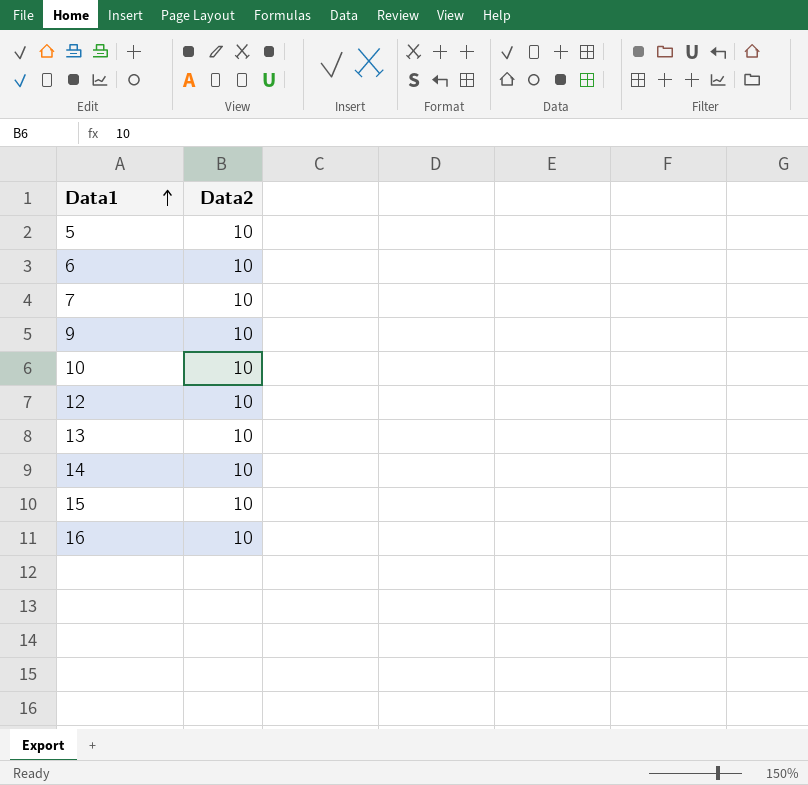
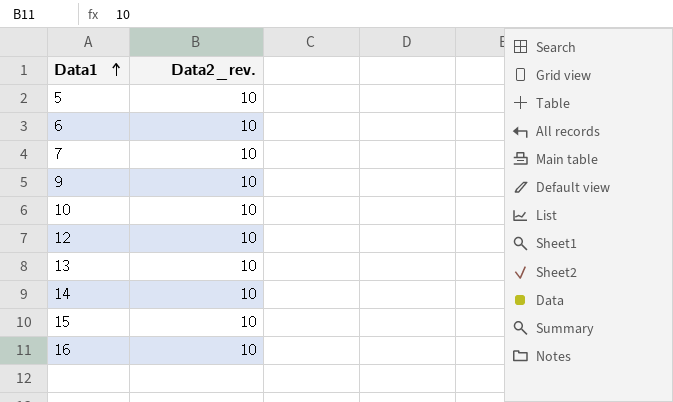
column name: Data2 -> Data2_rev.

